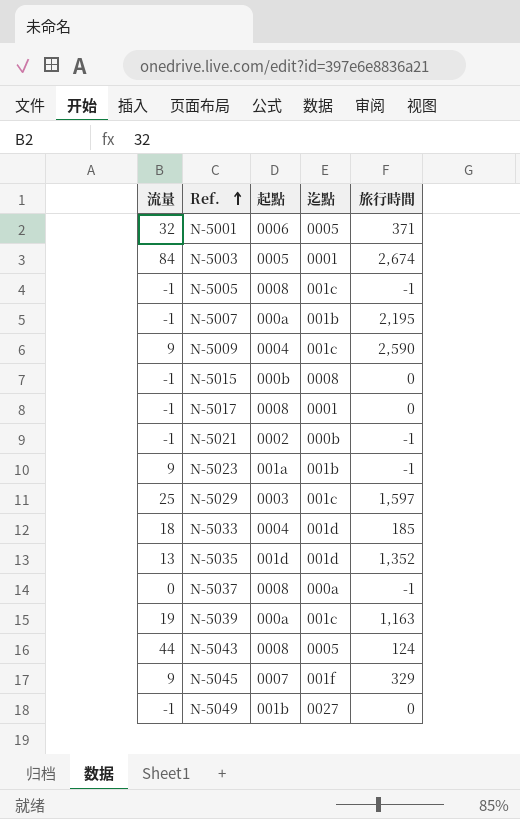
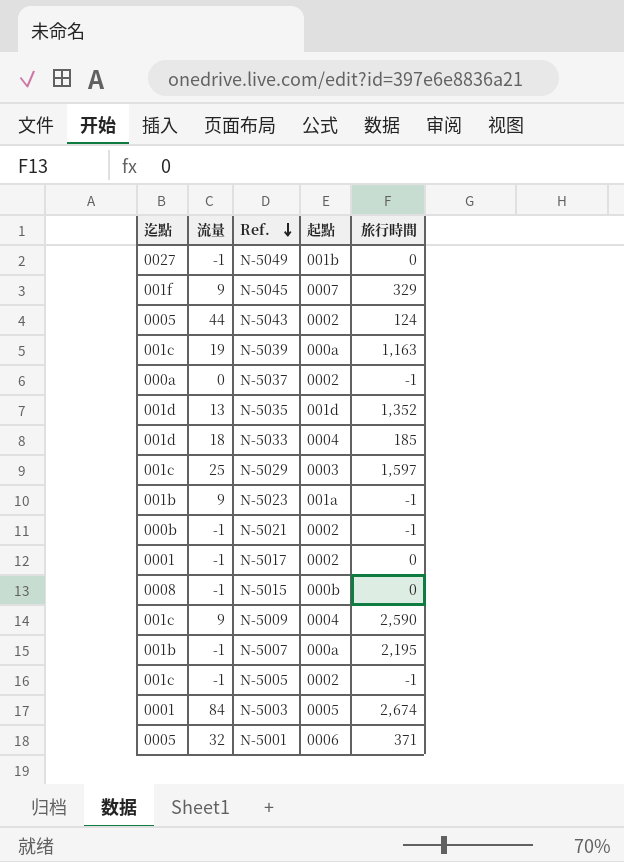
row order: Ref. ascending -> Ref. descending
column 迄點 | position: 4 -> 1
N-5043 | 起點: 0008 -> 0002
N-5037 | 起點: 0008 -> 0002
N-5017 | 起點: 0008 -> 0002
N-5005 | 起點: 0008 -> 0002

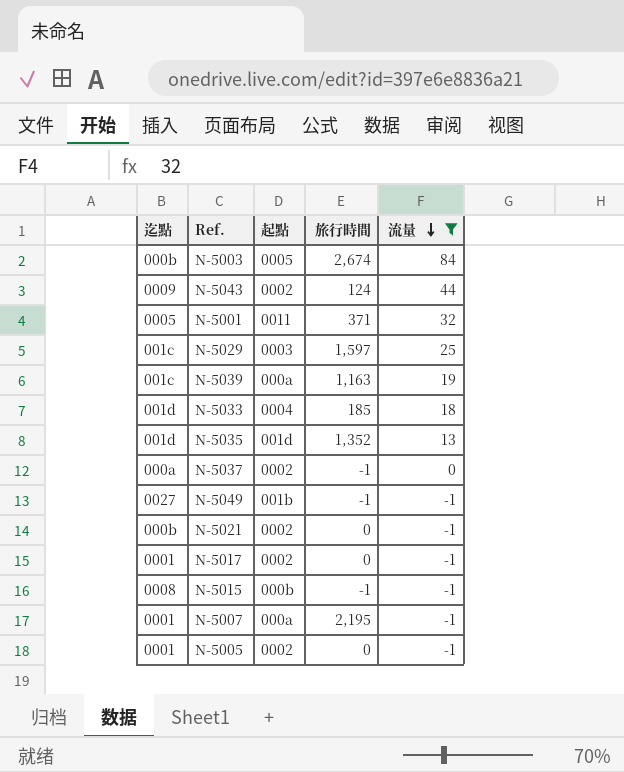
filter: none -> 流量 != 9
row order: Ref. descending -> 流量 descending
column 流量 | position: 2 -> 5
N-5003 | 迄點: 0001 -> 000b
N-5043 | 迄點: 0005 -> 0009
N-5001 | 起點: 0006 -> 0011
N-5049 | 旅行時間: 0 -> -1
N-5021 | 旅行時間: -1 -> 0
N-5015 | 旅行時間: 0 -> -1
N-5007 | 迄點: 001b -> 0001
N-5005 | 迄點: 001c -> 0001
N-5005 | 旅行時間: -1 -> 0

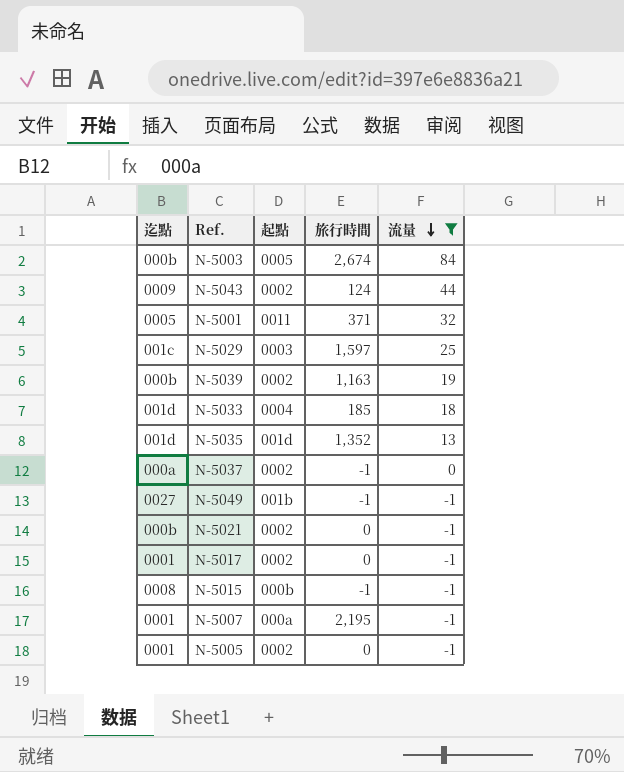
N-5039 | 迄點: 001c -> 000b
N-5039 | 起點: 000a -> 0002

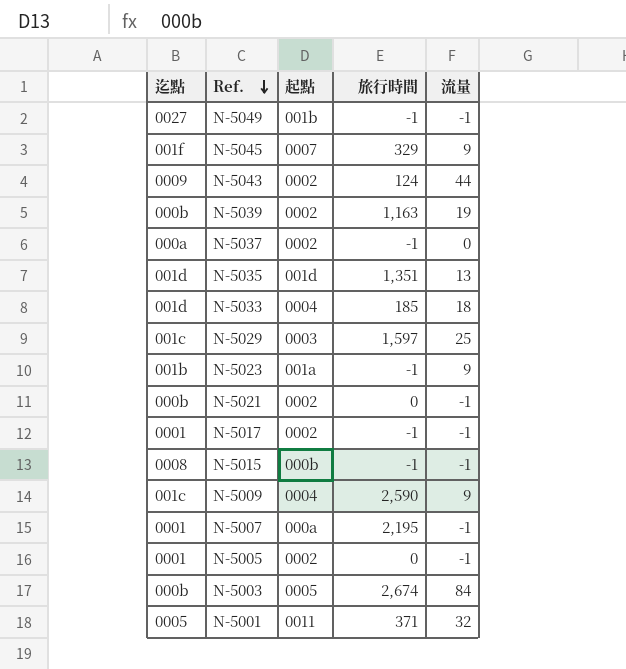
filter: 流量 != 9 -> none
row order: 流量 descending -> Ref. descending
N-5035 | 旅行時間: 1,352 -> 1,351
N-5017 | 旅行時間: 0 -> -1

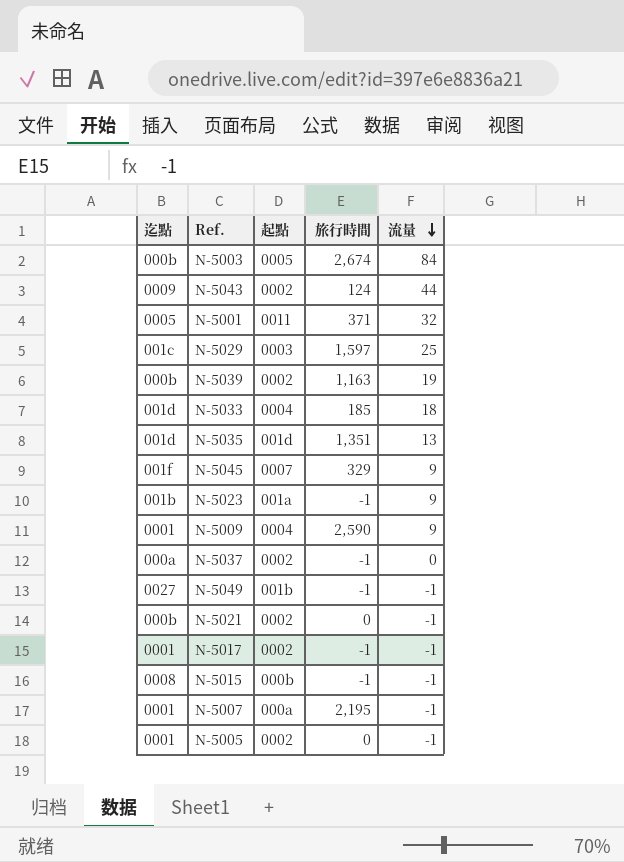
row order: Ref. descending -> 流量 descending
N-5009 | 迄點: 001c -> 0001

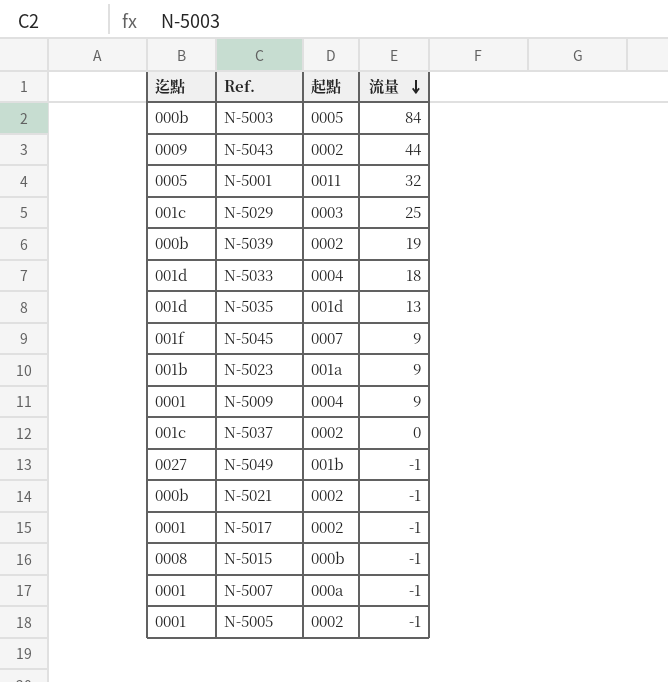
column 旅行時間 | position: 4 -> none
N-5037 | 迄點: 000a -> 001c

